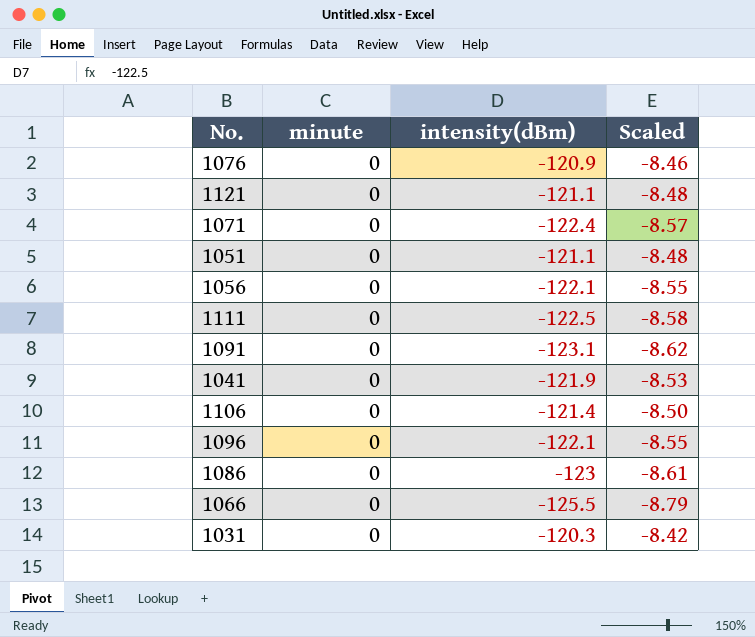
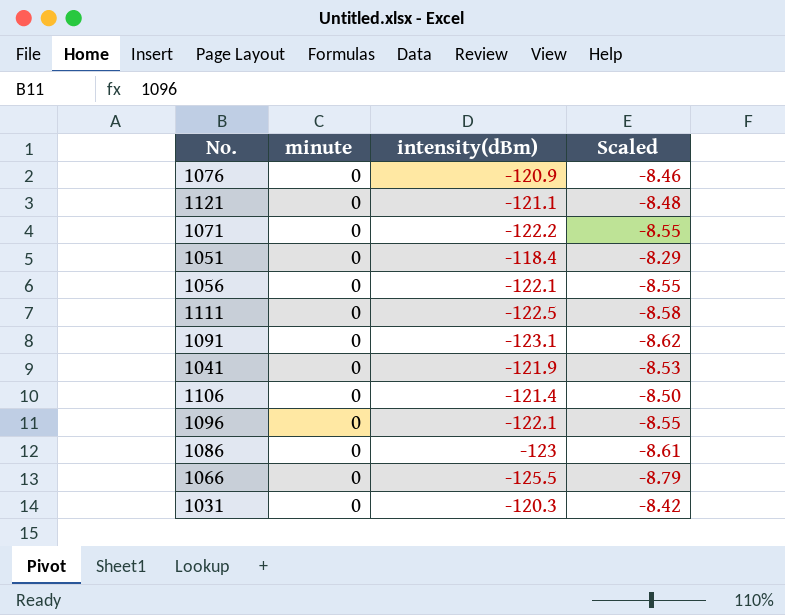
1071 | intensity(dBm): -122.4 -> -122.2
1071 | Scaled: -8.57 -> -8.55
1051 | intensity(dBm): -121.1 -> -118.4
1051 | Scaled: -8.48 -> -8.29

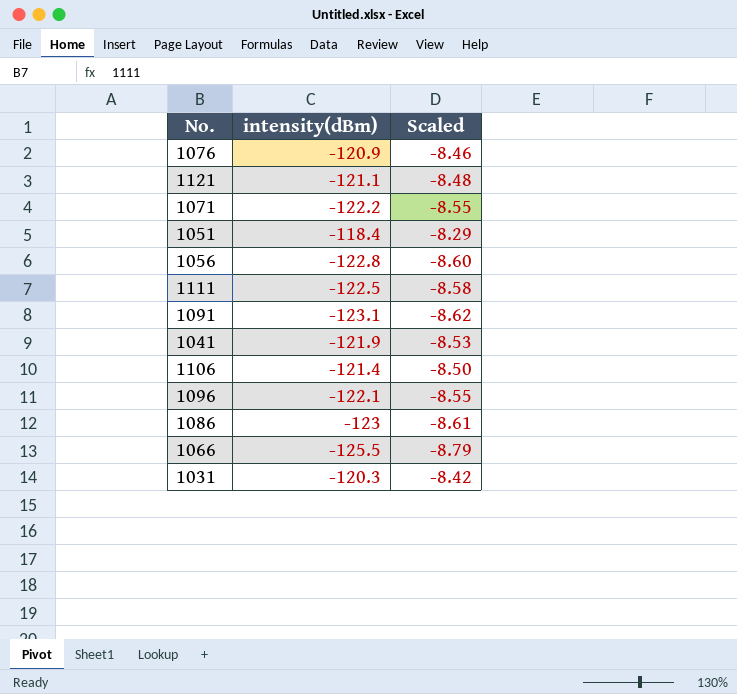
column minute | position: 2 -> none
1056 | intensity(dBm): -122.1 -> -122.8
1056 | Scaled: -8.55 -> -8.60

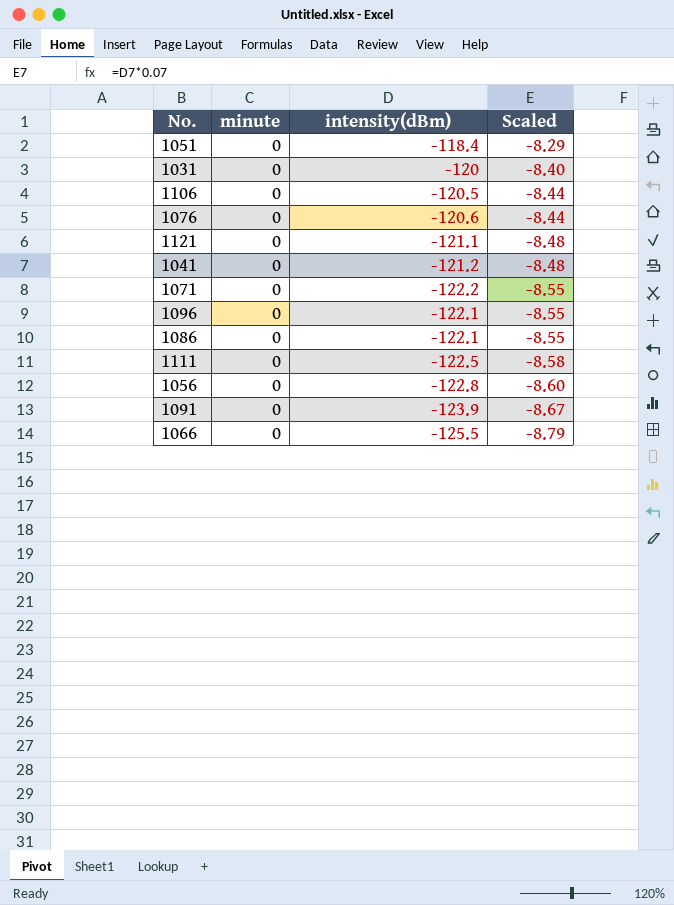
row order: none -> Scaled descending
column minute | position: none -> 2
1031 | intensity(dBm): -120.3 -> -120
1031 | Scaled: -8.42 -> -8.40
1106 | intensity(dBm): -121.4 -> -120.5
1106 | Scaled: -8.50 -> -8.44
1076 | intensity(dBm): -120.9 -> -120.6
1076 | Scaled: -8.46 -> -8.44
1041 | intensity(dBm): -121.9 -> -121.2
1041 | Scaled: -8.53 -> -8.48
1086 | intensity(dBm): -123 -> -122.1
1086 | Scaled: -8.61 -> -8.55
1091 | intensity(dBm): -123.1 -> -123.9
1091 | Scaled: -8.62 -> -8.67

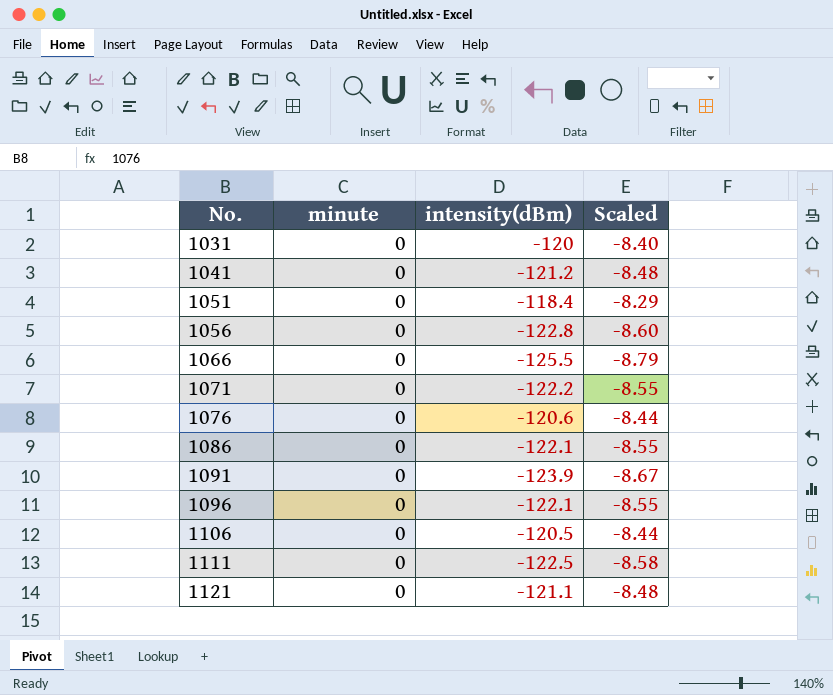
row order: Scaled descending -> No. ascending

